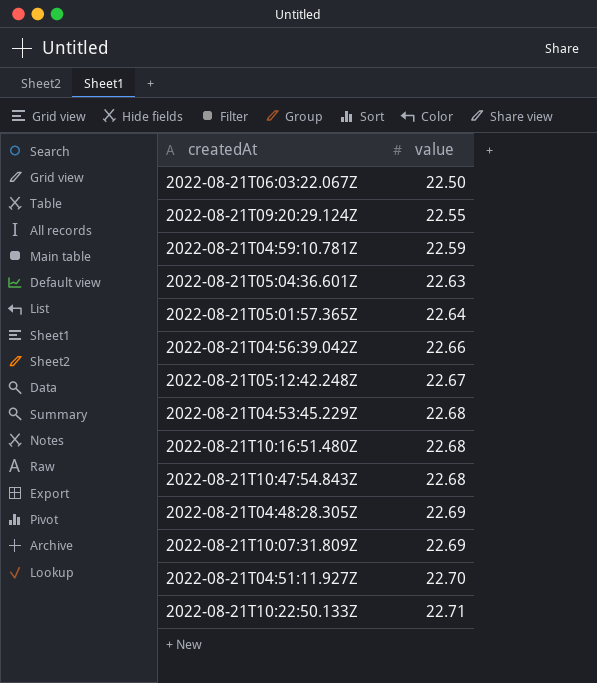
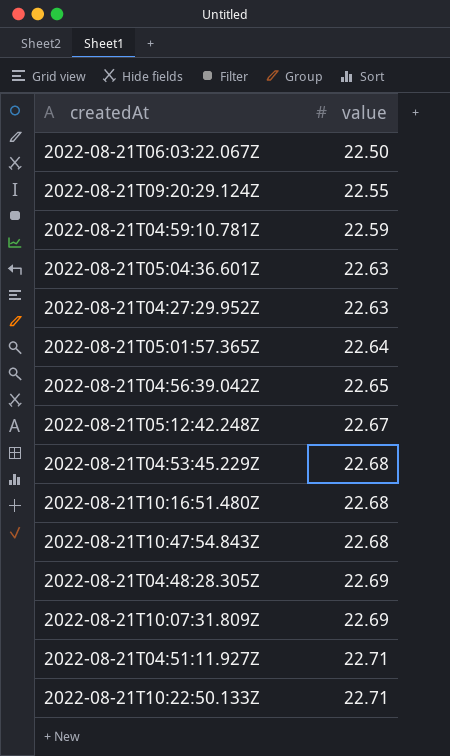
row 2022-08-21T04:27:29.952Z: none -> 22.63
2022-08-21T04:56:39.042Z | value: 22.66 -> 22.65
2022-08-21T04:51:11.927Z | value: 22.70 -> 22.71

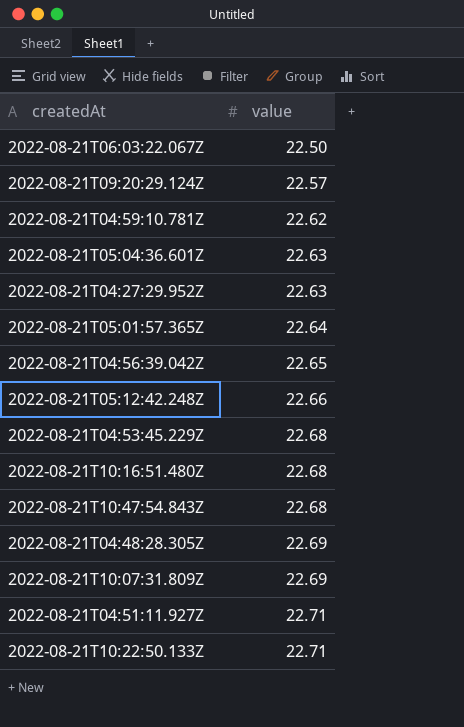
2022-08-21T09:20:29.124Z | value: 22.55 -> 22.57
2022-08-21T04:59:10.781Z | value: 22.59 -> 22.62
2022-08-21T05:12:42.248Z | value: 22.67 -> 22.66

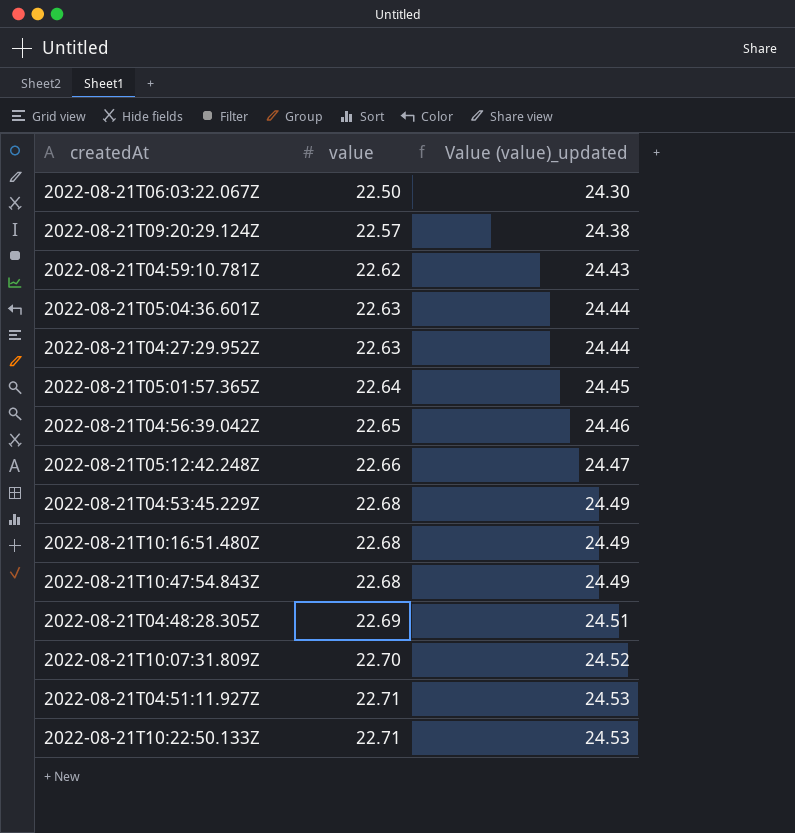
column Value (value)_updated | formula: none -> [value] * 1.08
2022-08-21T10:07:31.809Z | value: 22.69 -> 22.70

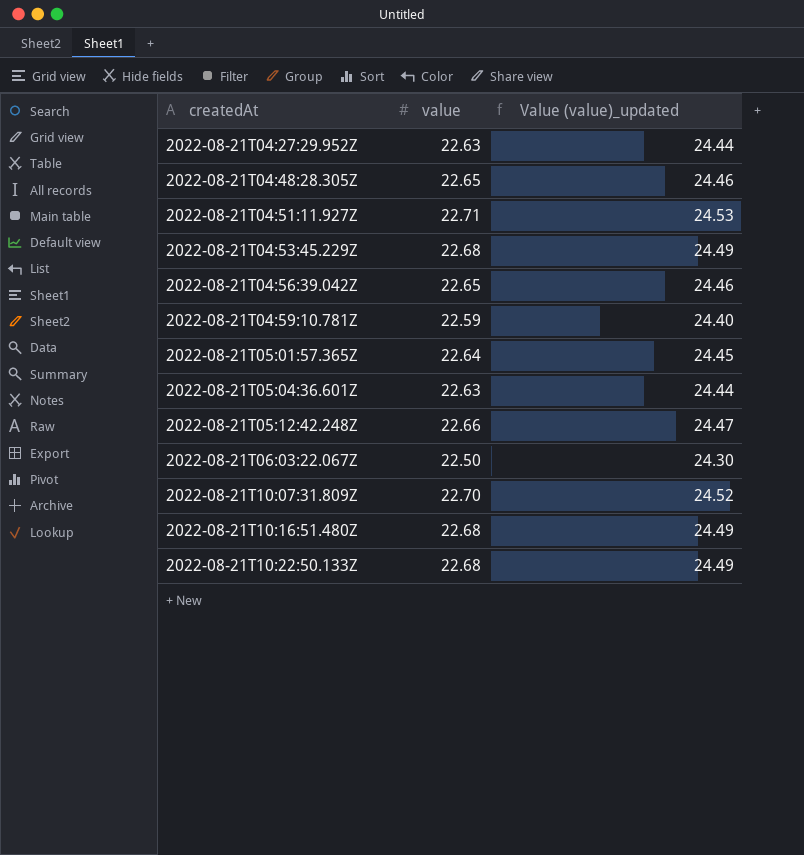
row order: value ascending -> createdAt ascending
row 2022-08-21T09:20:29.124Z: 22.57 | 24.38 -> none
row 2022-08-21T10:47:54.843Z: 22.68 | 24.49 -> none
2022-08-21T04:48:28.305Z | value: 22.69 -> 22.65
2022-08-21T04:48:28.305Z | Value (value)_updated: 24.51 -> 24.46
2022-08-21T04:59:10.781Z | value: 22.62 -> 22.59
2022-08-21T04:59:10.781Z | Value (value)_updated: 24.43 -> 24.40
2022-08-21T10:22:50.133Z | value: 22.71 -> 22.68
2022-08-21T10:22:50.133Z | Value (value)_updated: 24.53 -> 24.49

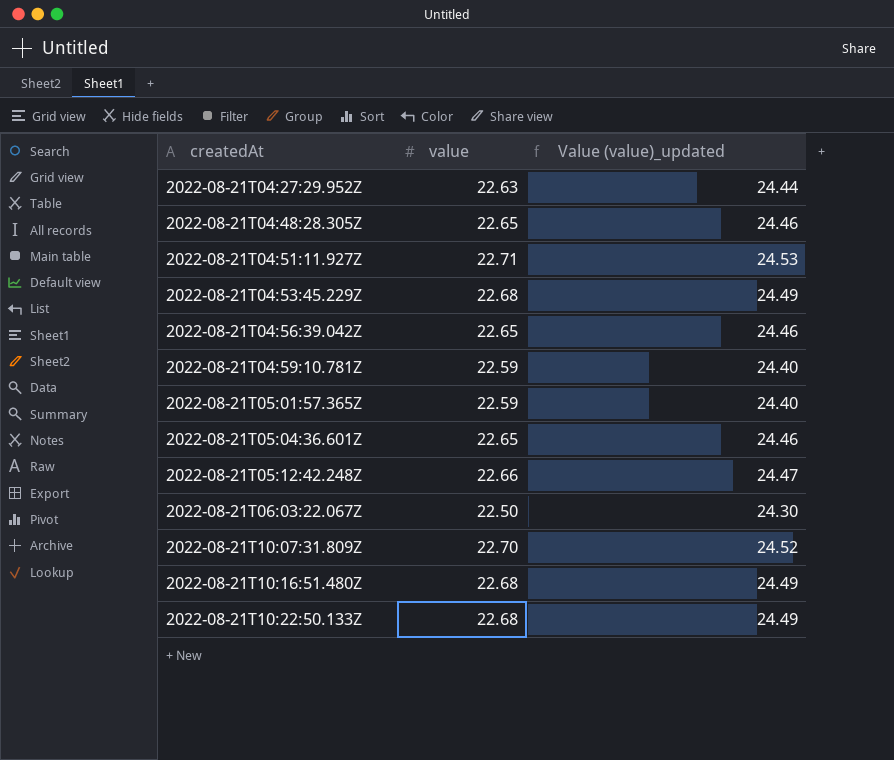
2022-08-21T05:01:57.365Z | value: 22.64 -> 22.59
2022-08-21T05:01:57.365Z | Value (value)_updated: 24.45 -> 24.40
2022-08-21T05:04:36.601Z | value: 22.63 -> 22.65
2022-08-21T05:04:36.601Z | Value (value)_updated: 24.44 -> 24.46

